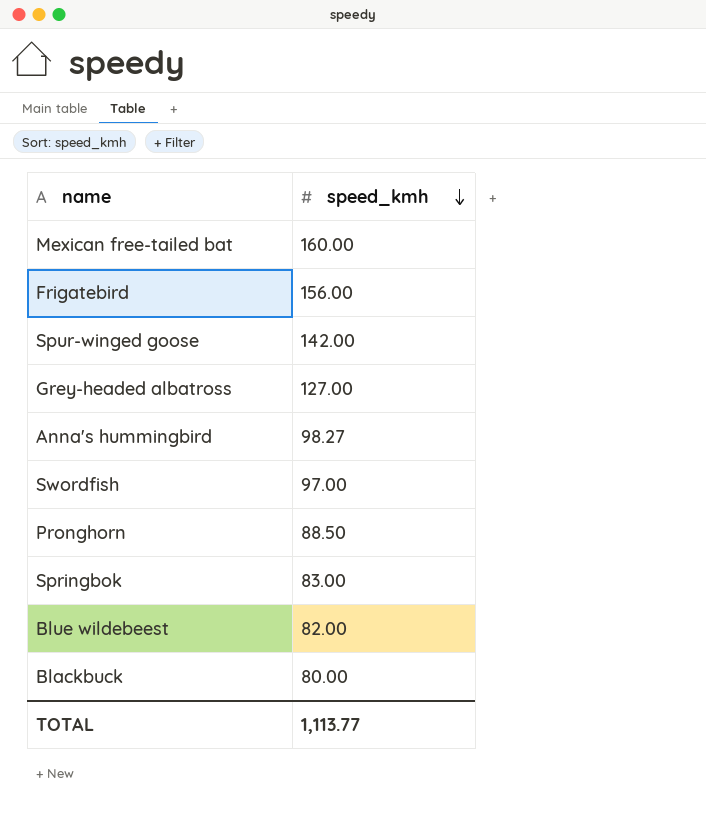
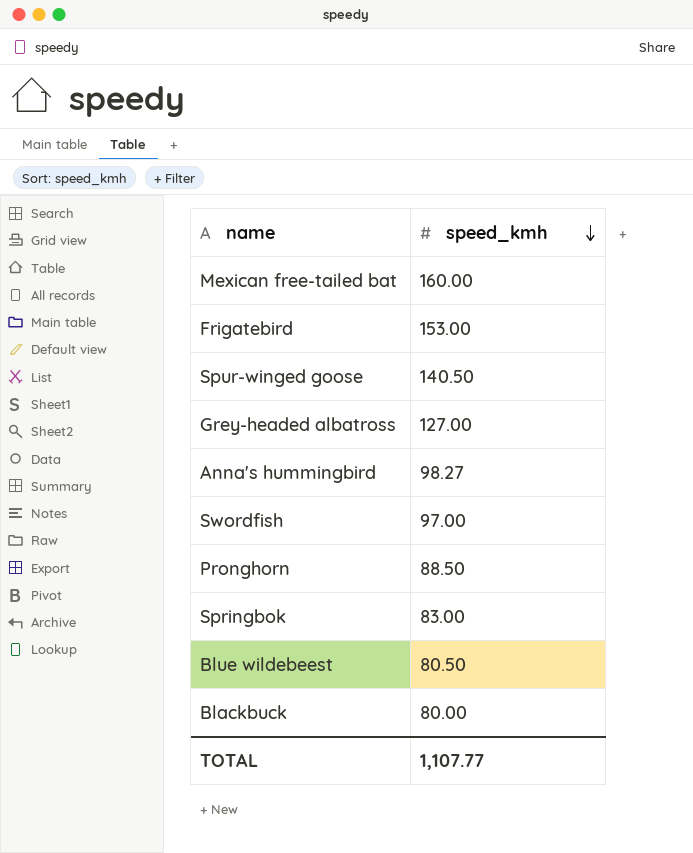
Frigatebird | speed_kmh: 156.00 -> 153.00
Spur-winged goose | speed_kmh: 142.00 -> 140.50
Blue wildebeest | speed_kmh: 82.00 -> 80.50
TOTAL | speed_kmh: 1,113.77 -> 1,107.77

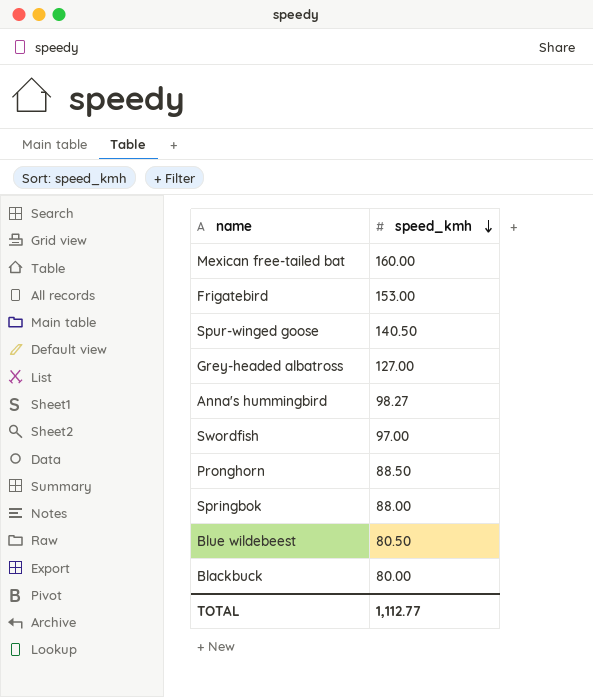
Springbok | speed_kmh: 83.00 -> 88.00
TOTAL | speed_kmh: 1,107.77 -> 1,112.77

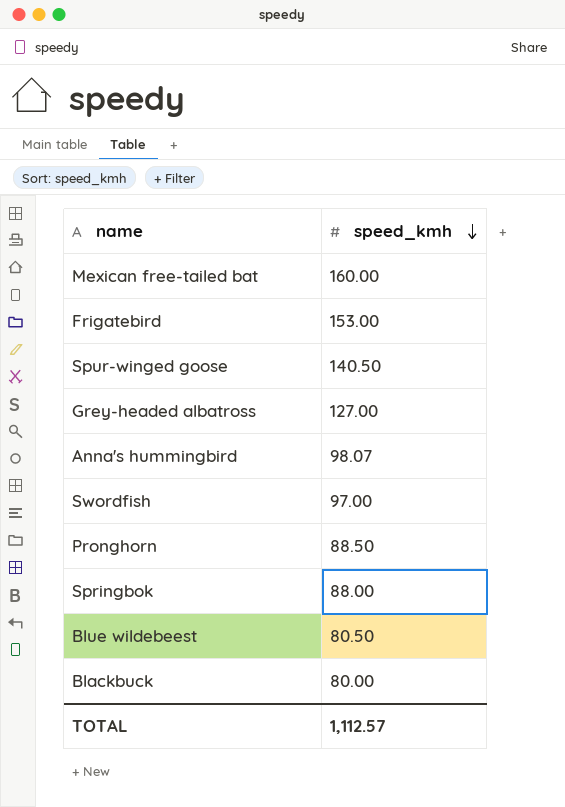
Anna's hummingbird | speed_kmh: 98.27 -> 98.07
TOTAL | speed_kmh: 1,112.77 -> 1,112.57

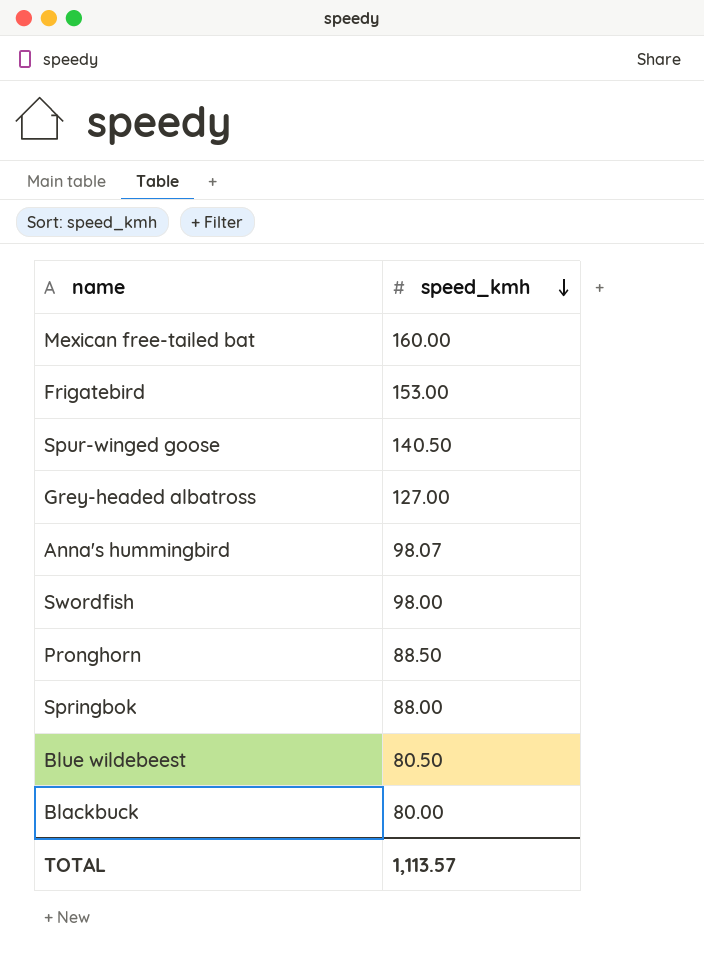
Swordfish | speed_kmh: 97.00 -> 98.00
TOTAL | speed_kmh: 1,112.57 -> 1,113.57

